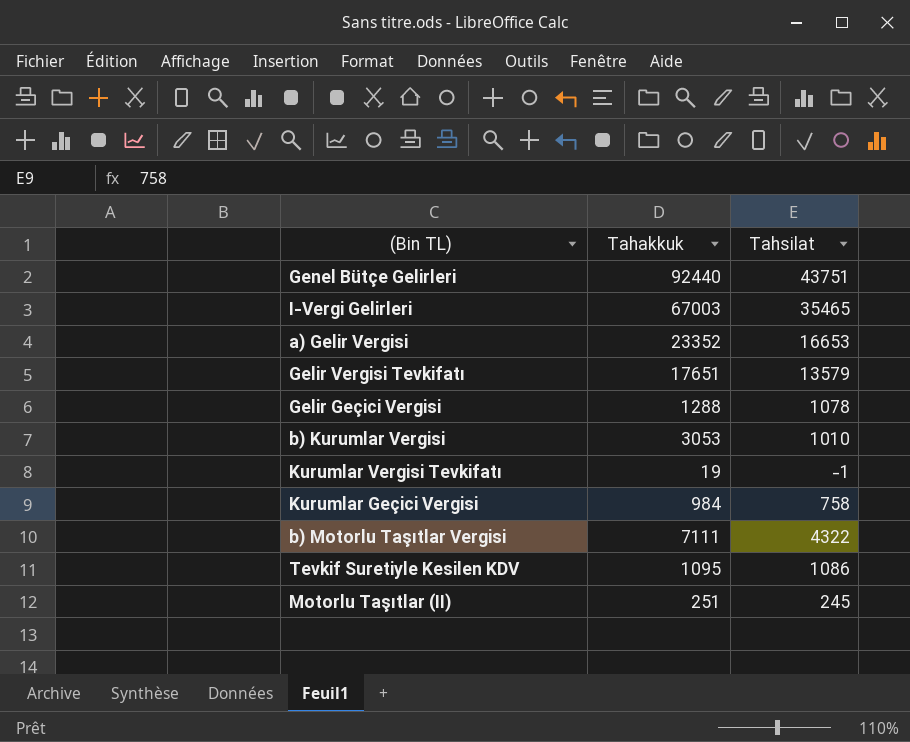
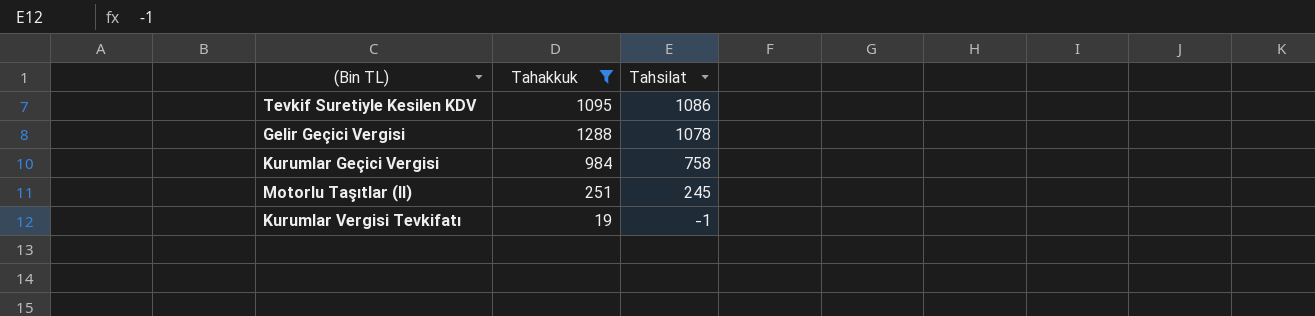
filter: none -> Tahakkuk <= 1288
row order: none -> Tahsilat descending

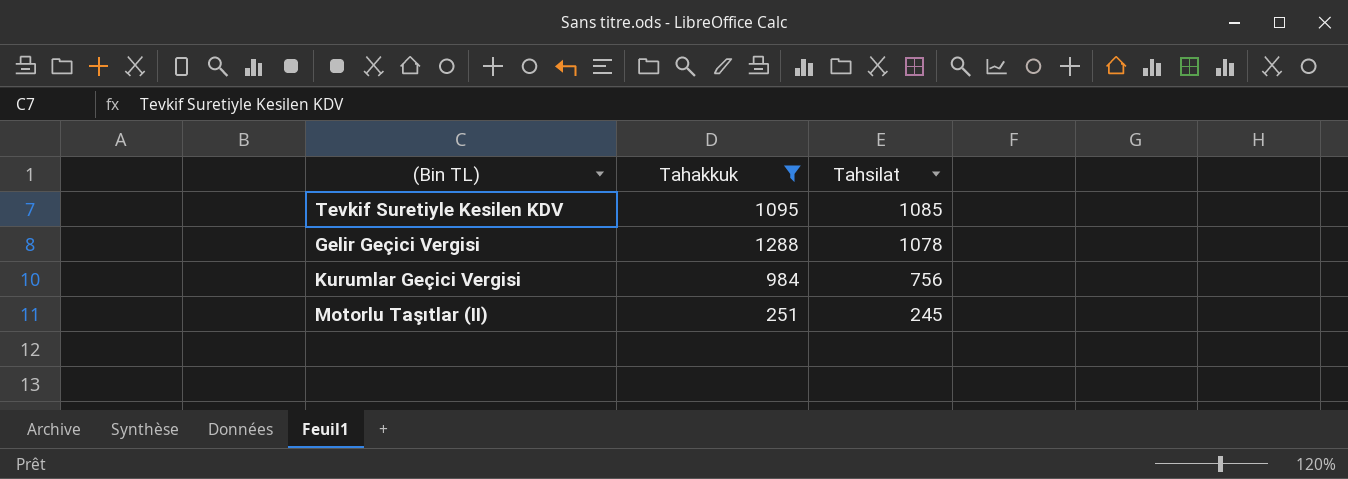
row Kurumlar Vergisi Tevkifatı: 19 | -1 -> none
Tevkif Suretiyle Kesilen KDV | Tahsilat: 1086 -> 1085
Kurumlar Geçici Vergisi | Tahsilat: 758 -> 756

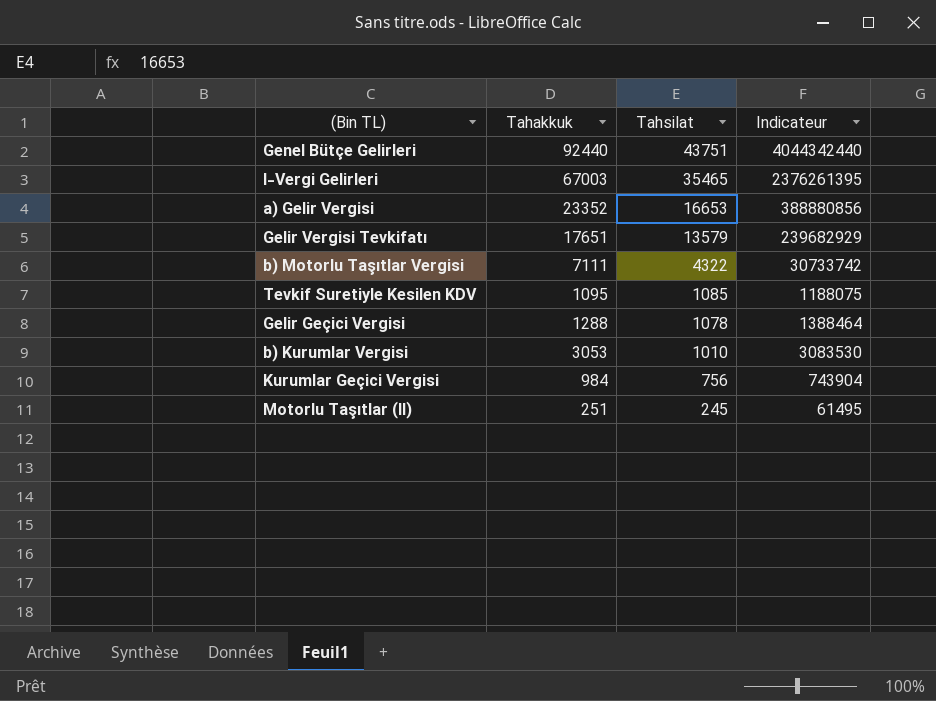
filter: Tahakkuk <= 1288 -> none
column Indicateur | formula: none -> [Tahakkuk] * [Tahsilat]

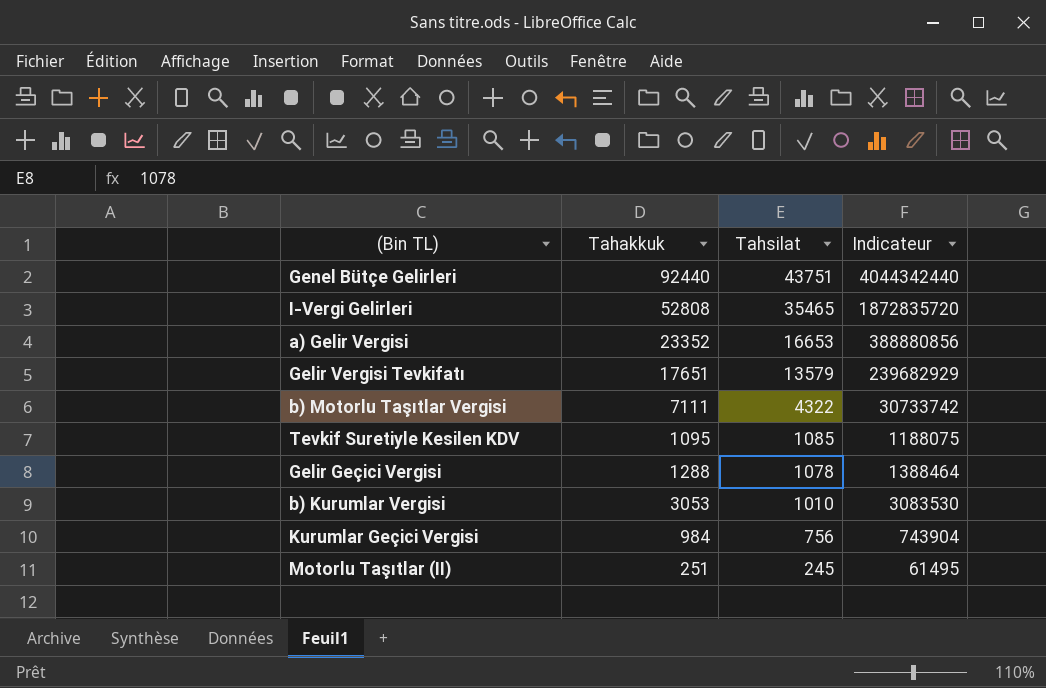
I-Vergi Gelirleri | Tahakkuk: 67003 -> 52808
I-Vergi Gelirleri | Indicateur: 2376261395 -> 1872835720

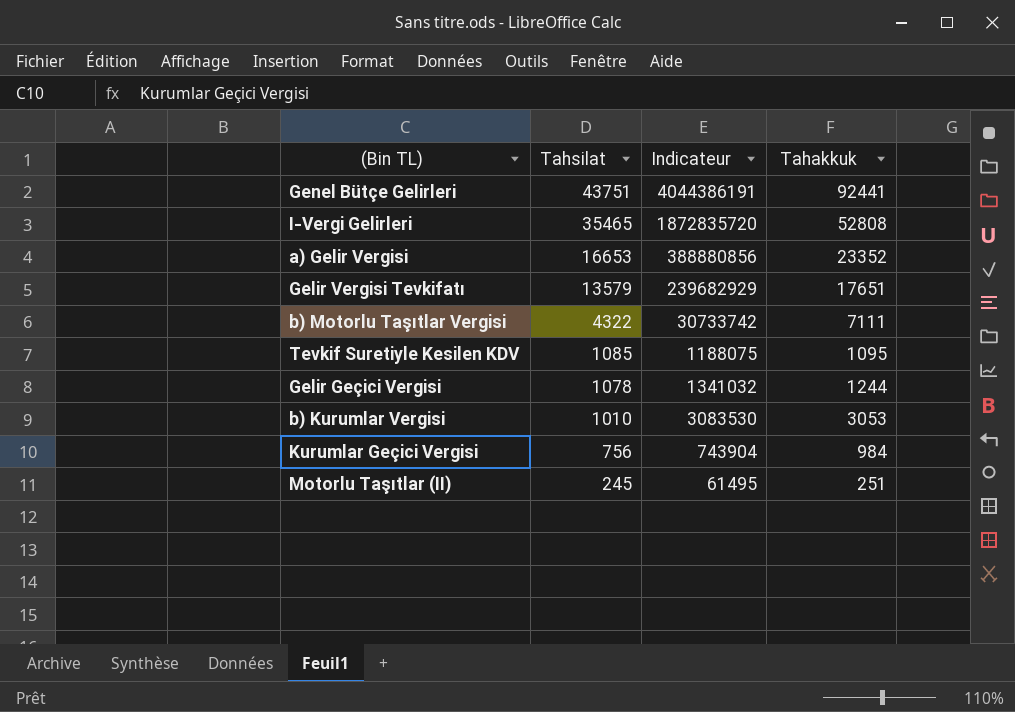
column Tahakkuk | position: 2 -> 4
Genel Bütçe Gelirleri | Indicateur: 4044342440 -> 4044386191
Genel Bütçe Gelirleri | Tahakkuk: 92440 -> 92441
Gelir Geçici Vergisi | Indicateur: 1388464 -> 1341032
Gelir Geçici Vergisi | Tahakkuk: 1288 -> 1244

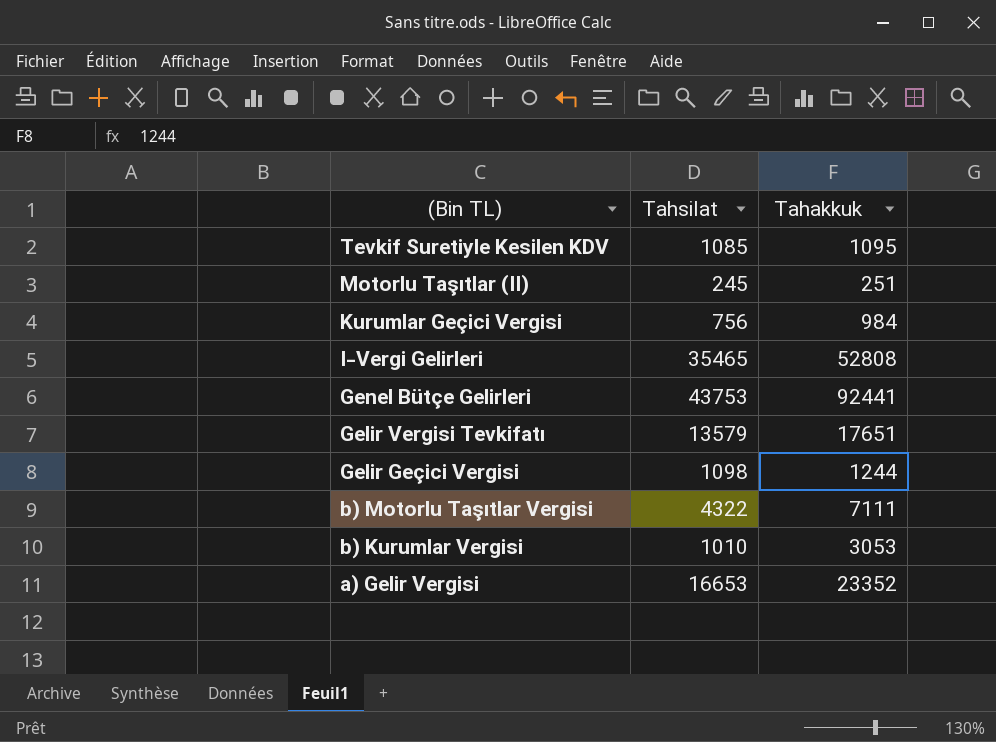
row order: Tahsilat descending -> (Bin TL) descending
column Indicateur | formula: [Tahsilat] * [Tahakkuk] -> none
Genel Bütçe Gelirleri | Tahsilat: 43751 -> 43753
Gelir Geçici Vergisi | Tahsilat: 1078 -> 1098

